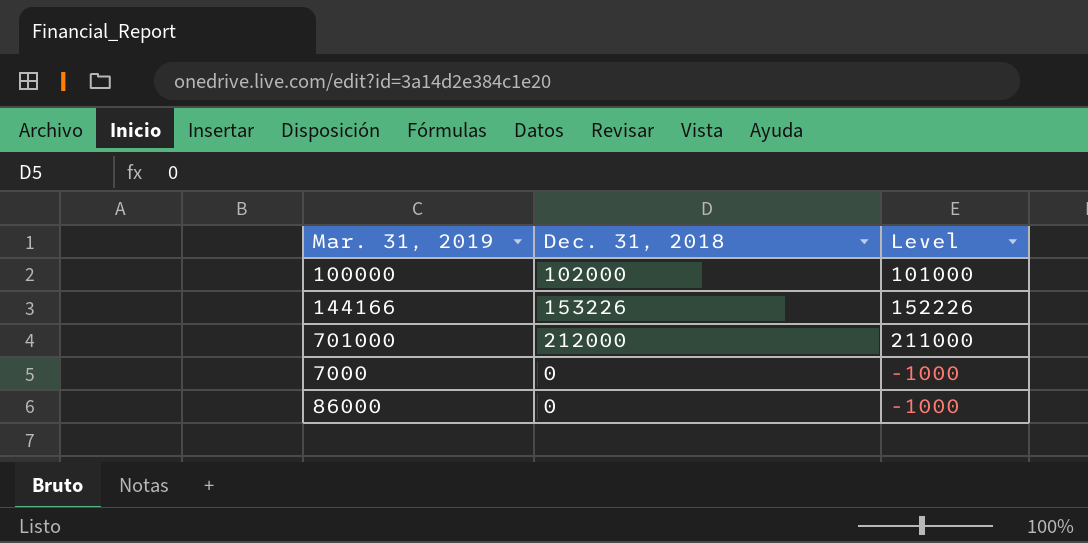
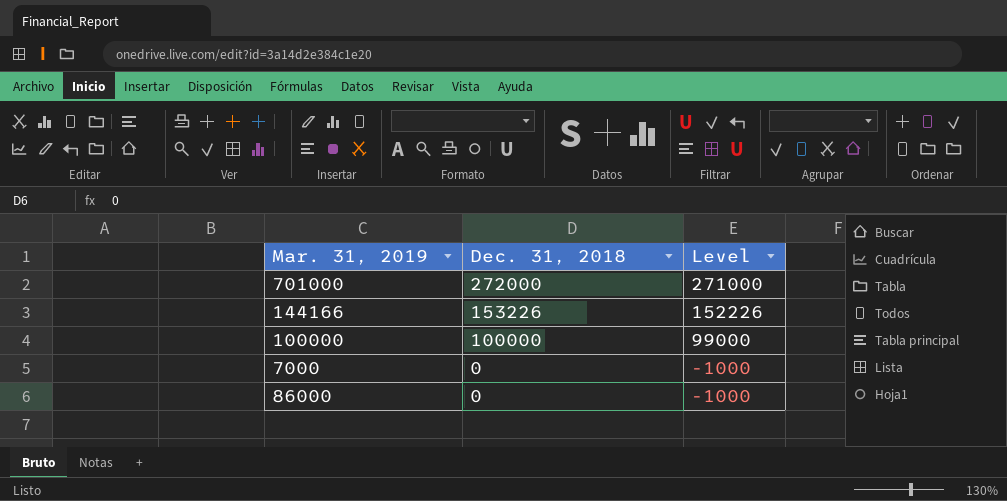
row order: none -> Dec. 31, 2018 descending
701000 | Dec. 31, 2018: 212000 -> 272000
701000 | Level: 211000 -> 271000
100000 | Dec. 31, 2018: 102000 -> 100000
100000 | Level: 101000 -> 99000

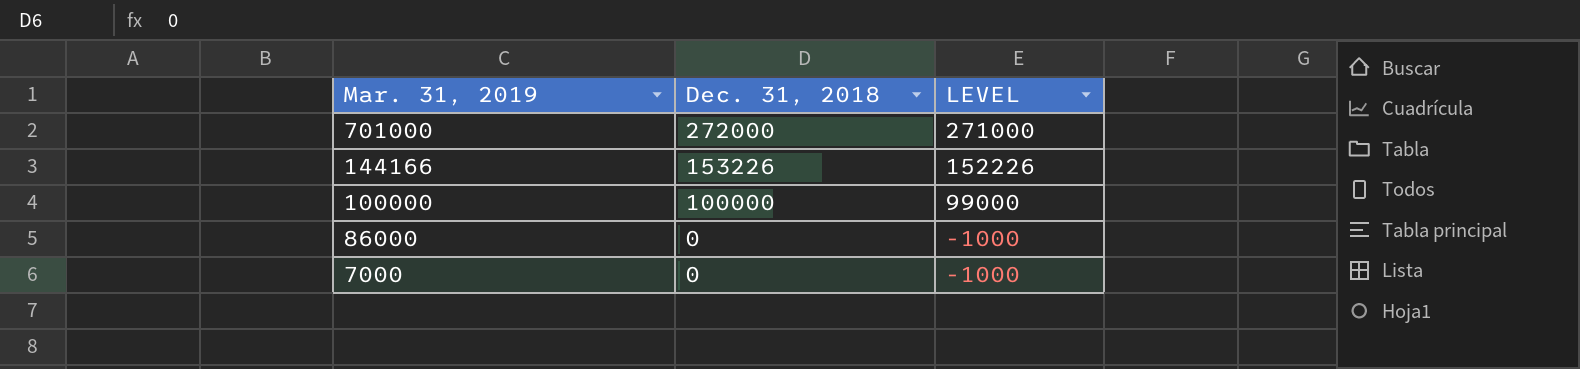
row order: Dec. 31, 2018 descending -> Mar. 31, 2019 descending
column name: Level -> LEVEL

